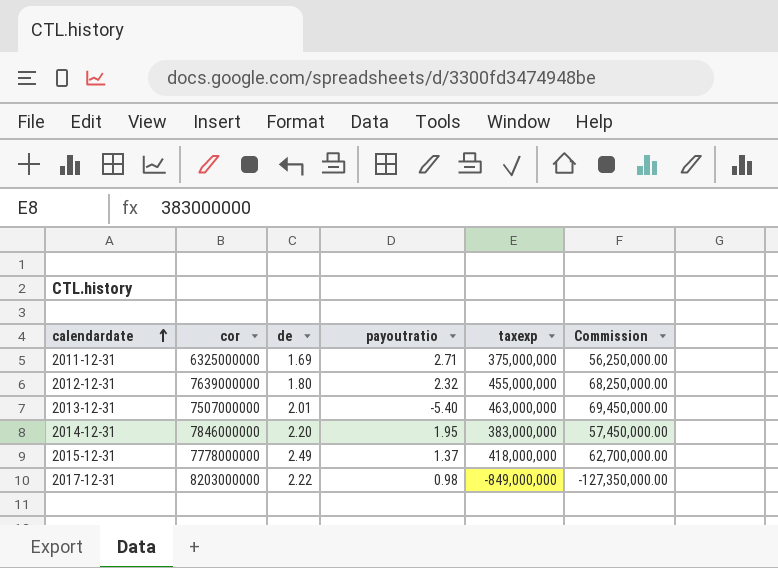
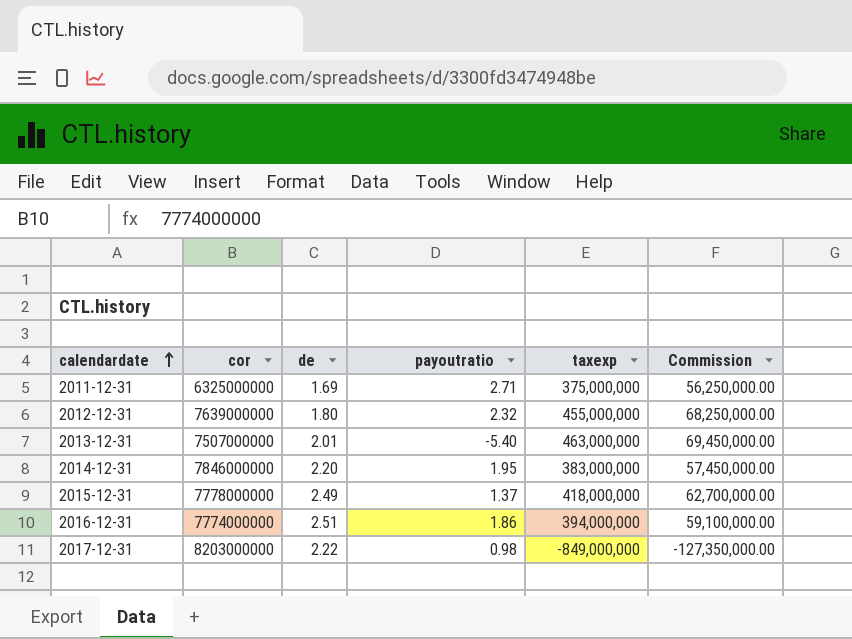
row 2016-12-31: none -> 7774000000 | 2.51 | 1.86 | 394,000,000 | 59,100,000.00

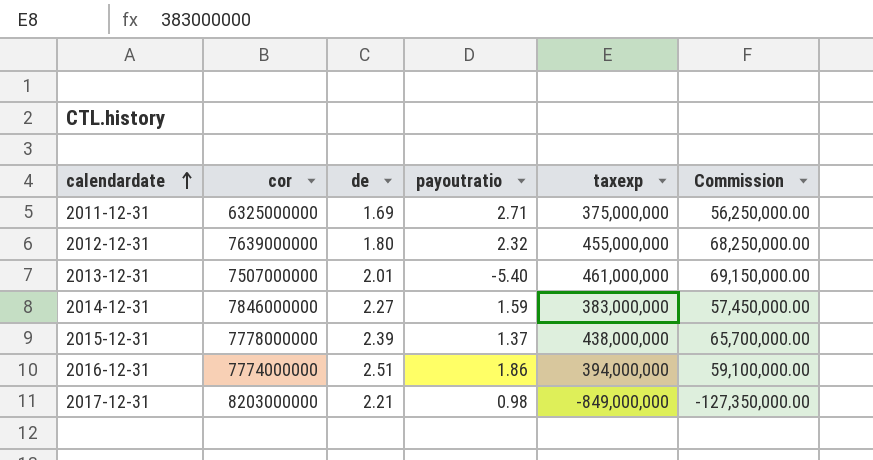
2013-12-31 | taxexp: 463,000,000 -> 461,000,000
2013-12-31 | Commission: 69,450,000.00 -> 69,150,000.00
2014-12-31 | de: 2.20 -> 2.27
2014-12-31 | payoutratio: 1.95 -> 1.59
2015-12-31 | de: 2.49 -> 2.39
2015-12-31 | taxexp: 418,000,000 -> 438,000,000
2015-12-31 | Commission: 62,700,000.00 -> 65,700,000.00
2017-12-31 | de: 2.22 -> 2.21

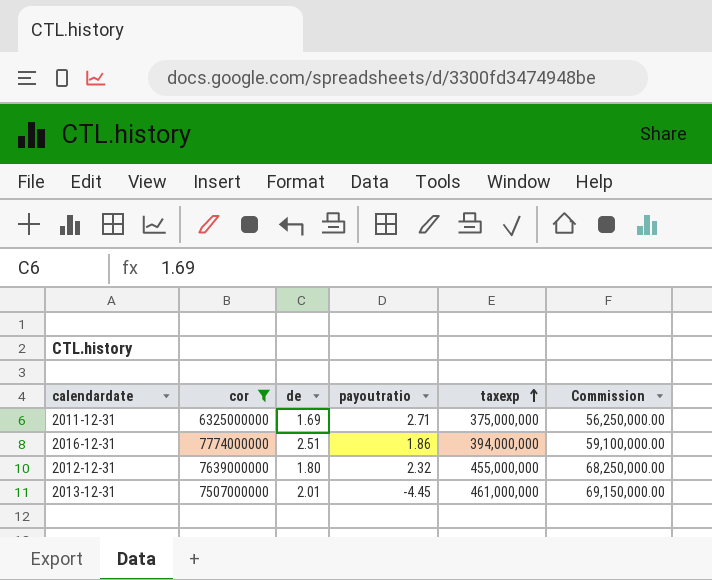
filter: none -> cor <= 7774000000
row order: calendardate ascending -> taxexp ascending
2013-12-31 | payoutratio: -5.40 -> -4.45

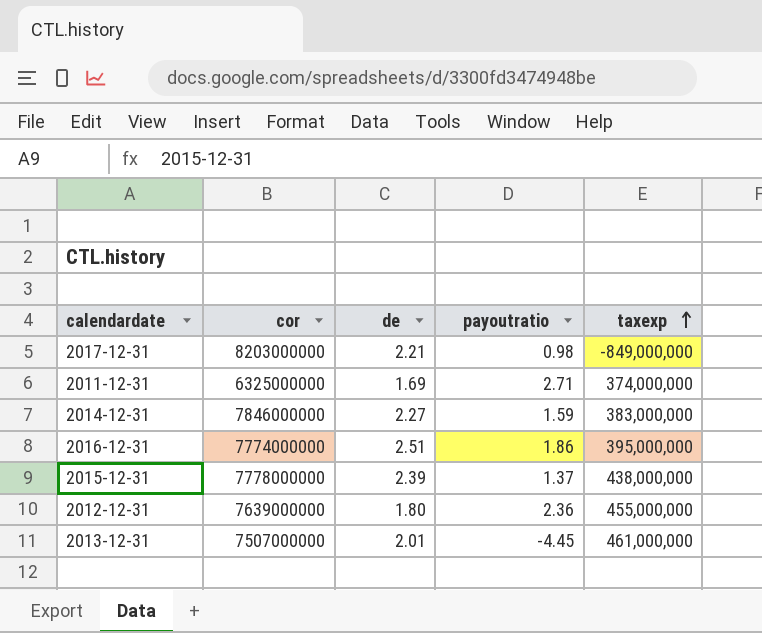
filter: cor <= 7774000000 -> none
column Commission | formula: [taxexp] * 0.15 -> none
2011-12-31 | taxexp: 375,000,000 -> 374,000,000
2016-12-31 | taxexp: 394,000,000 -> 395,000,000
2012-12-31 | payoutratio: 2.32 -> 2.36

